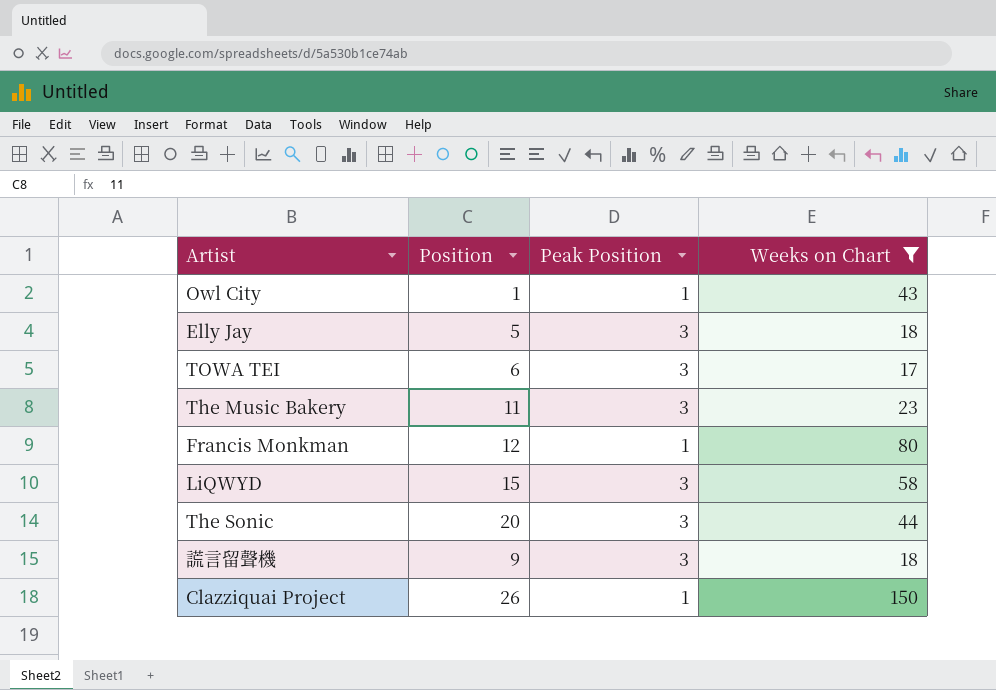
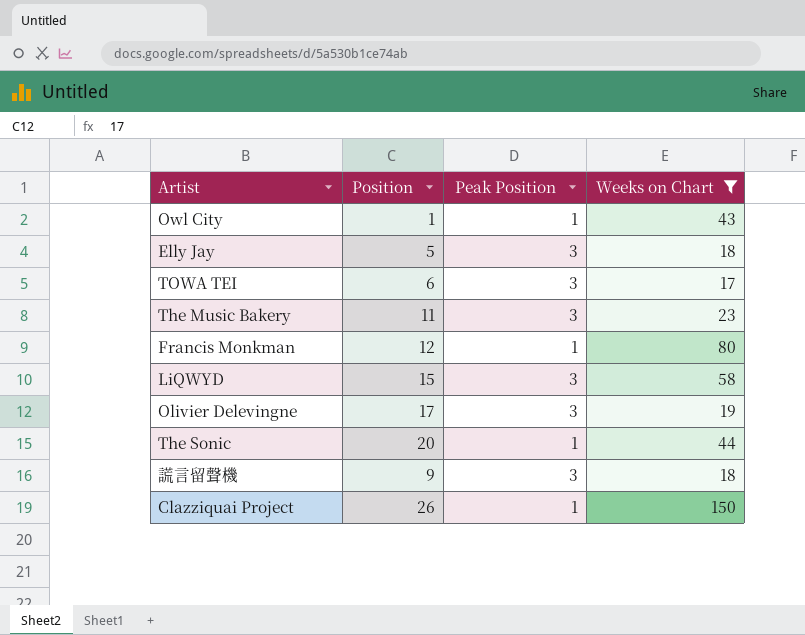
row Olivier Delevingne: none -> 17 | 3 | 19
The Sonic | Peak Position: 3 -> 1

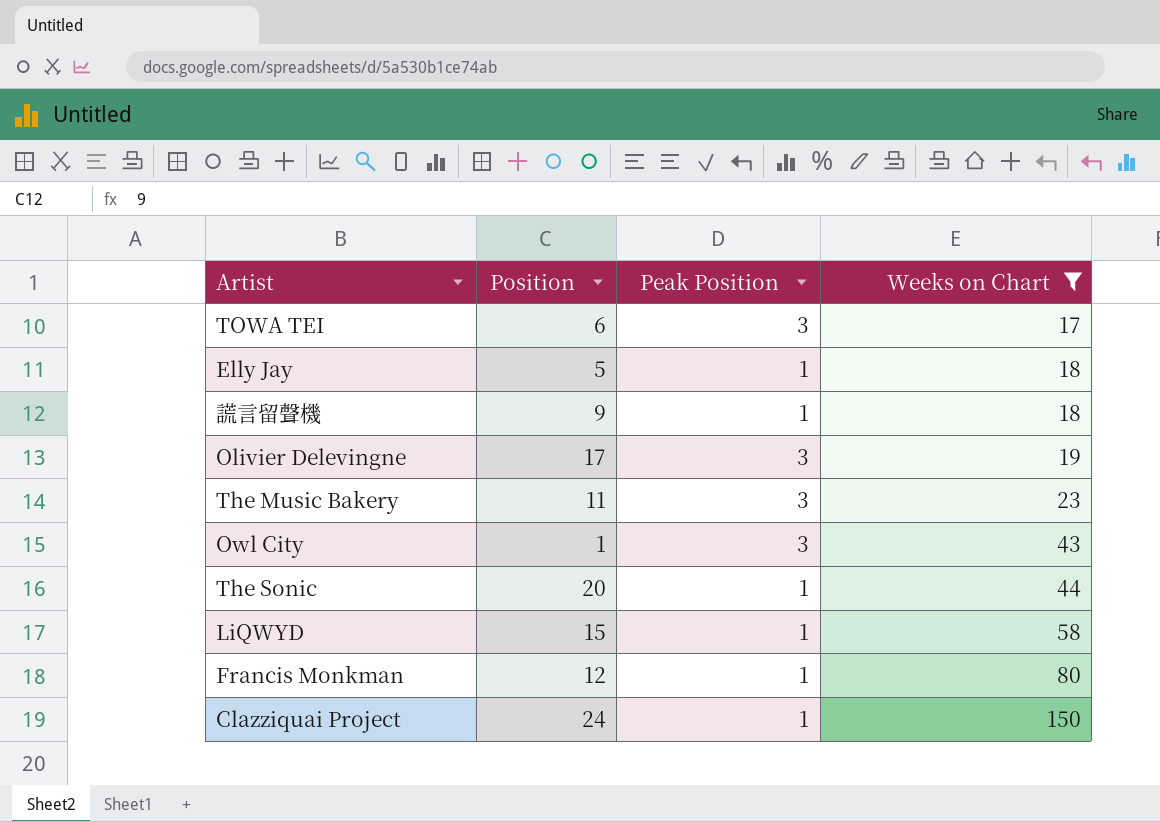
row order: none -> Weeks on Chart ascending
Elly Jay | Peak Position: 3 -> 1
謊言留聲機 | Peak Position: 3 -> 1
Owl City | Peak Position: 1 -> 3
LiQWYD | Peak Position: 3 -> 1
Clazziquai Project | Position: 26 -> 24

